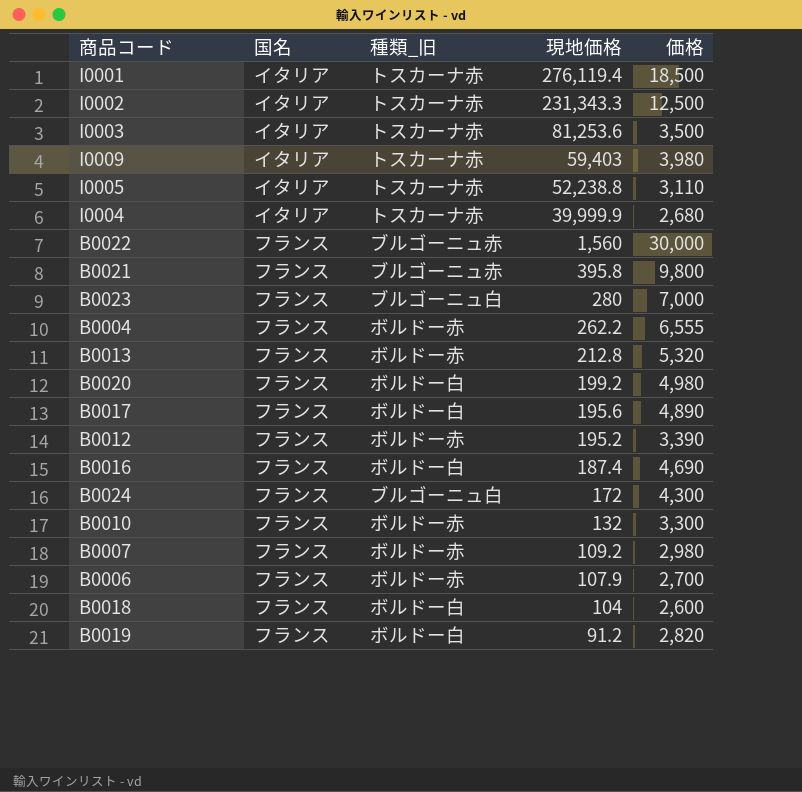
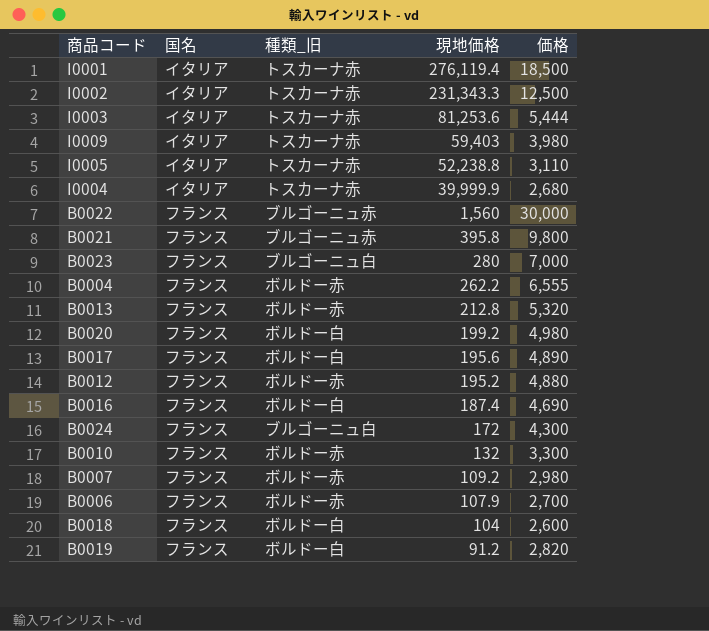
I0003 | 価格: 3,500 -> 5,444
B0012 | 価格: 3,390 -> 4,880

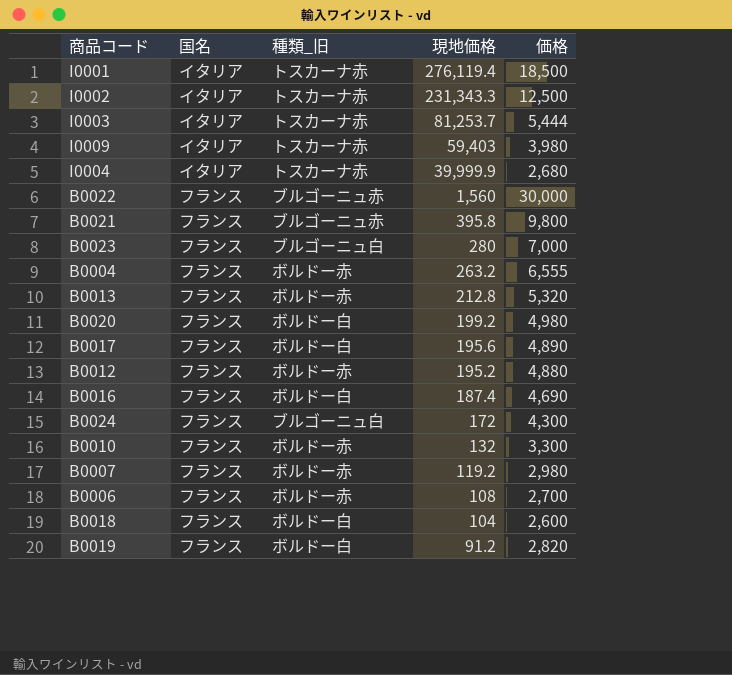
row I0005: イタリア | トスカーナ赤 | 52,238.8 | 3,110 -> none
I0003 | 現地価格: 81,253.6 -> 81,253.7
B0004 | 現地価格: 262.2 -> 263.2
B0007 | 現地価格: 109.2 -> 119.2
B0006 | 現地価格: 107.9 -> 108

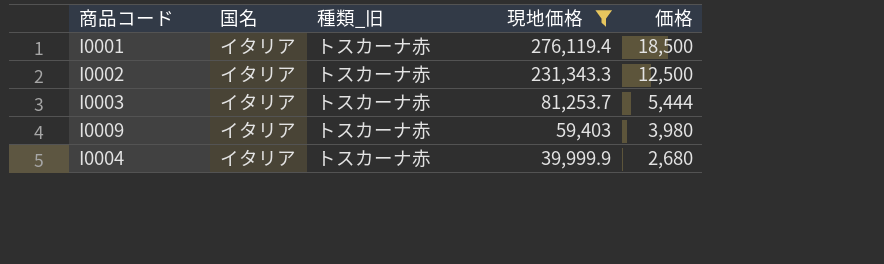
filter: none -> 現地価格 >= 39,999.9

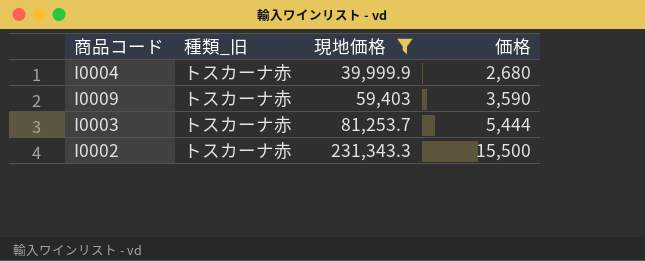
row order: 現地価格 descending -> 現地価格 ascending
column 国名 | position: 2 -> none
row I0001: イタリア | トスカーナ赤 | 276,119.4 | 18,500 -> none
I0009 | 価格: 3,980 -> 3,590
I0002 | 価格: 12,500 -> 15,500

